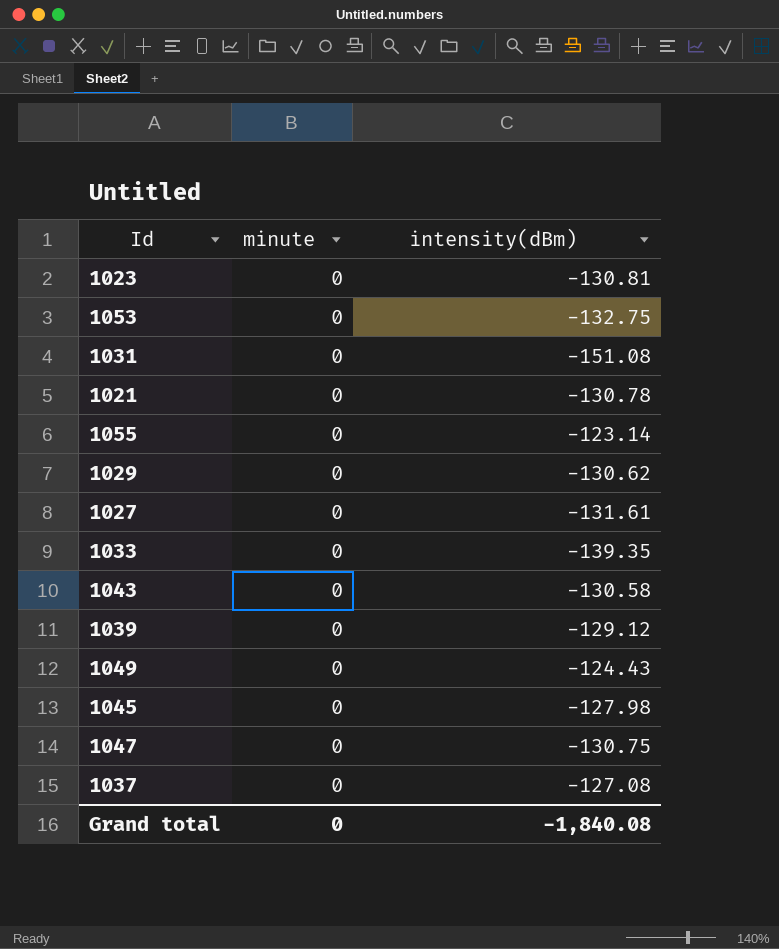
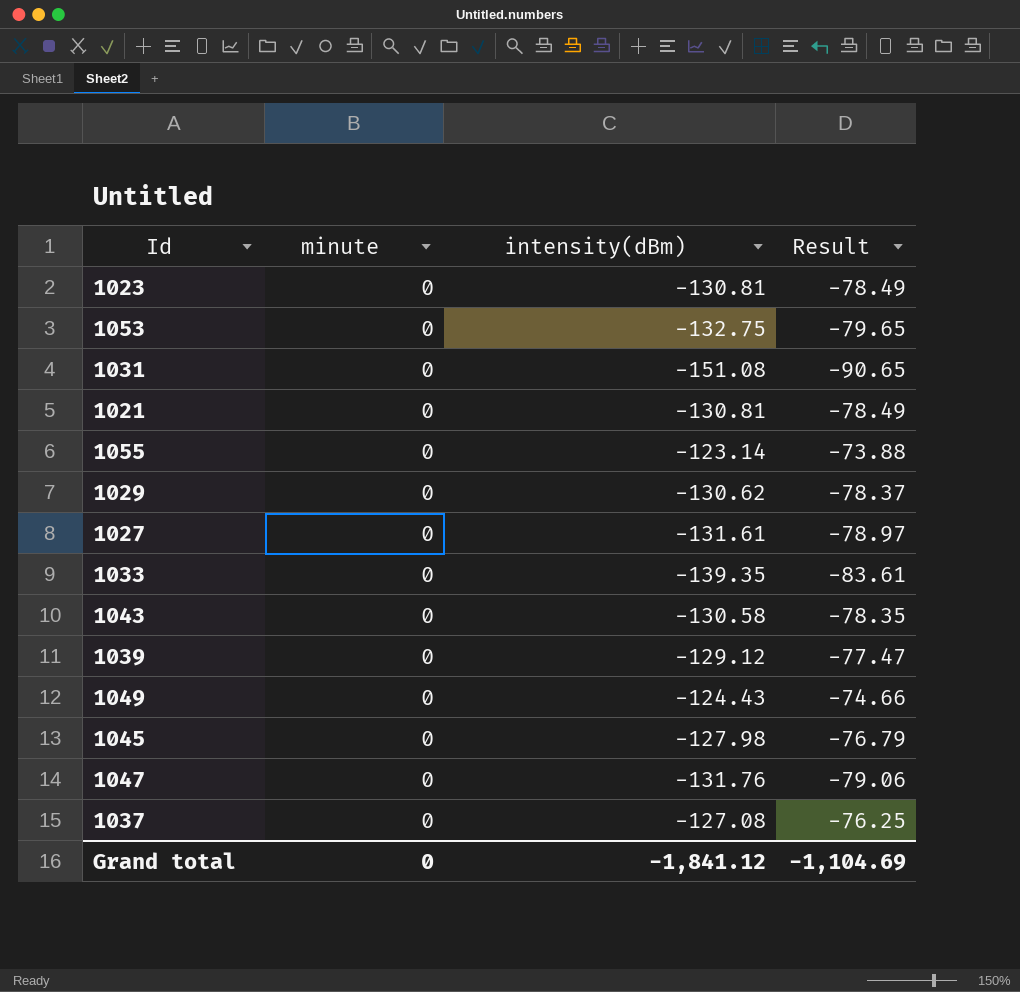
column Result | formula: none -> [intensity(dBm)] * 0.6
1021 | intensity(dBm): -130.78 -> -130.81
1047 | intensity(dBm): -130.75 -> -131.76
Grand total | intensity(dBm): -1,840.08 -> -1,841.12

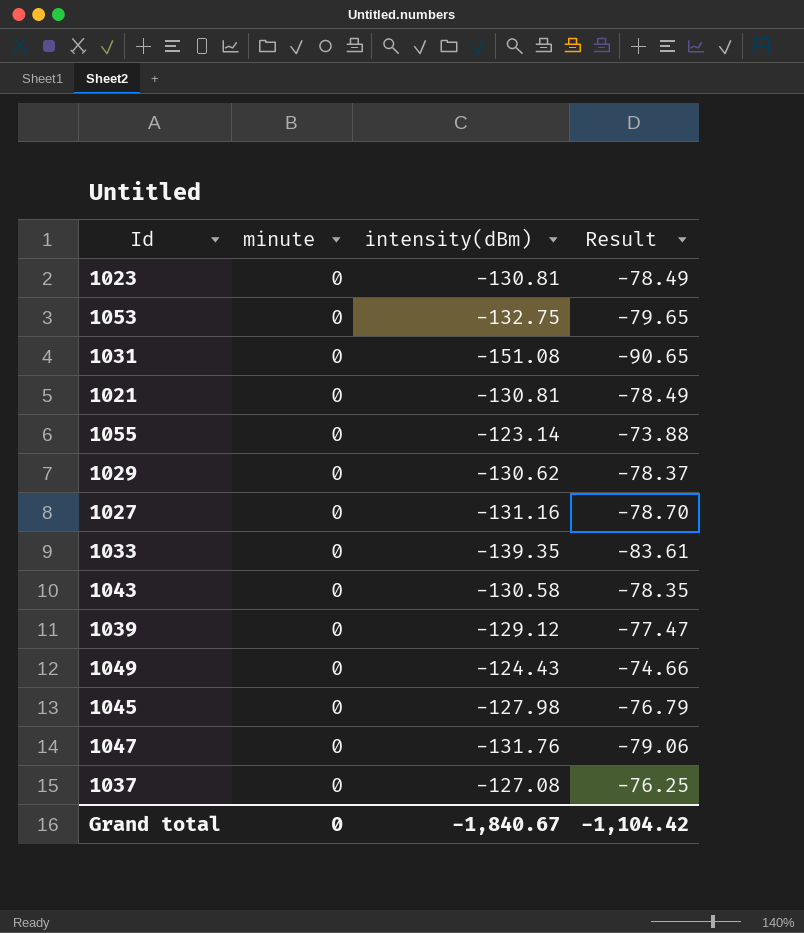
1027 | intensity(dBm): -131.61 -> -131.16
1027 | Result: -78.97 -> -78.70
Grand total | intensity(dBm): -1,841.12 -> -1,840.67
Grand total | Result: -1,104.69 -> -1,104.42

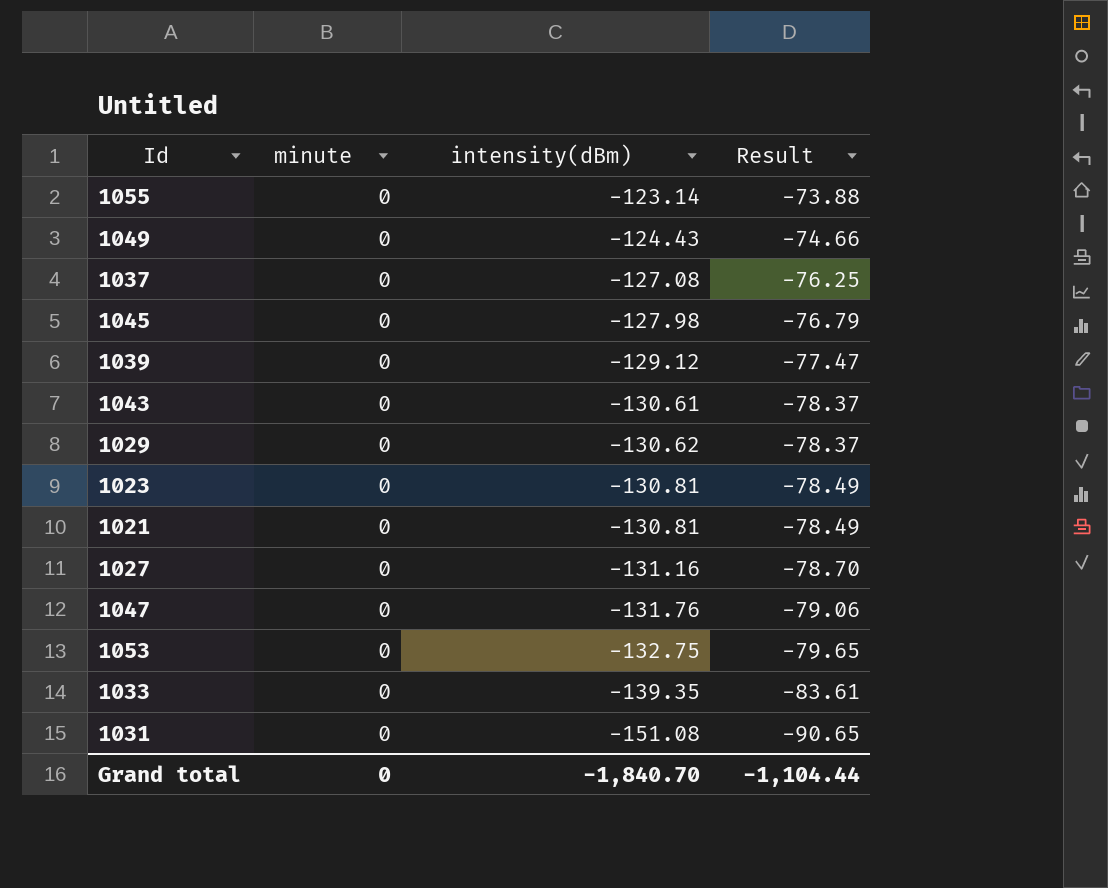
row order: none -> intensity(dBm) descending
1043 | intensity(dBm): -130.58 -> -130.61
1043 | Result: -78.35 -> -78.37
Grand total | intensity(dBm): -1,840.67 -> -1,840.70
Grand total | Result: -1,104.42 -> -1,104.44

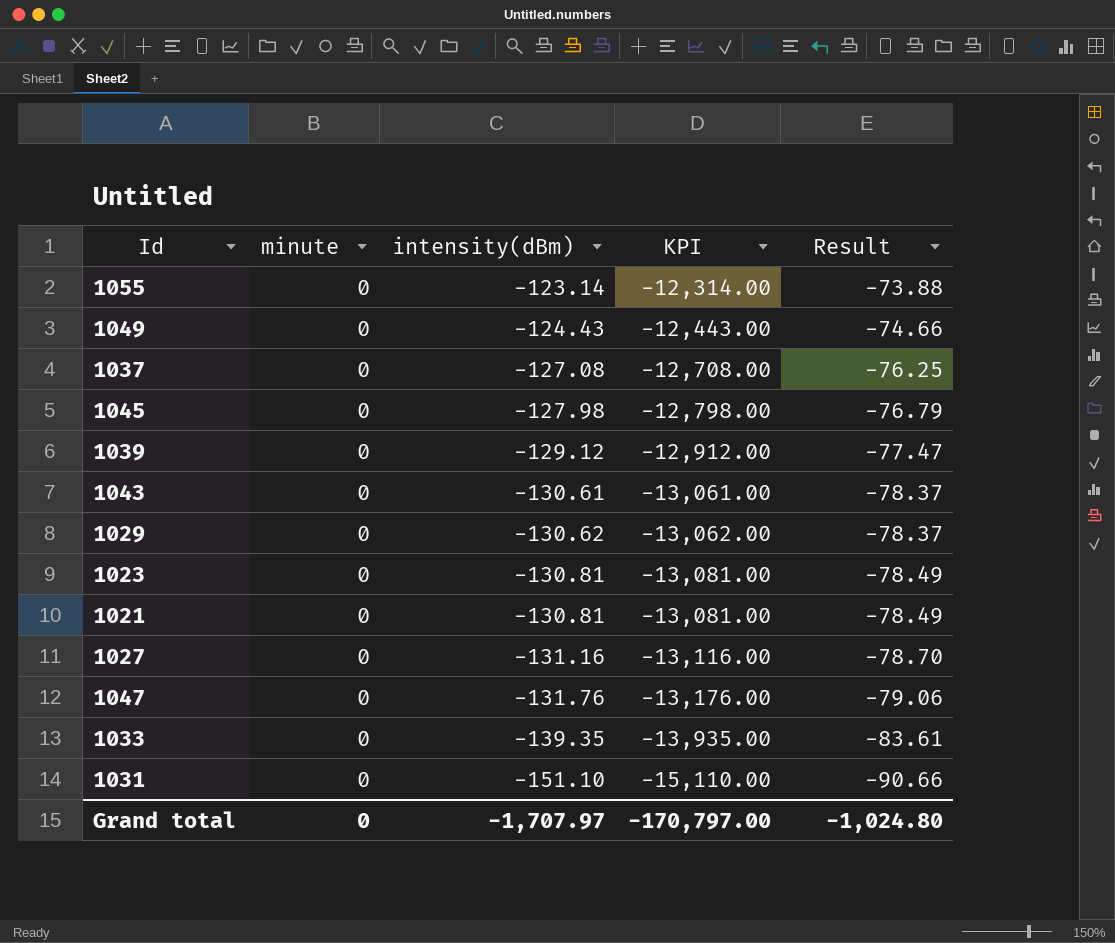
column KPI | formula: none -> [intensity(dBm)] * 100
row 1053: 0 | -132.75 | -79.65 -> none
1031 | intensity(dBm): -151.08 -> -151.10
1031 | Result: -90.65 -> -90.66
Grand total | intensity(dBm): -1,840.70 -> -1,707.97
Grand total | Result: -1,104.44 -> -1,024.80

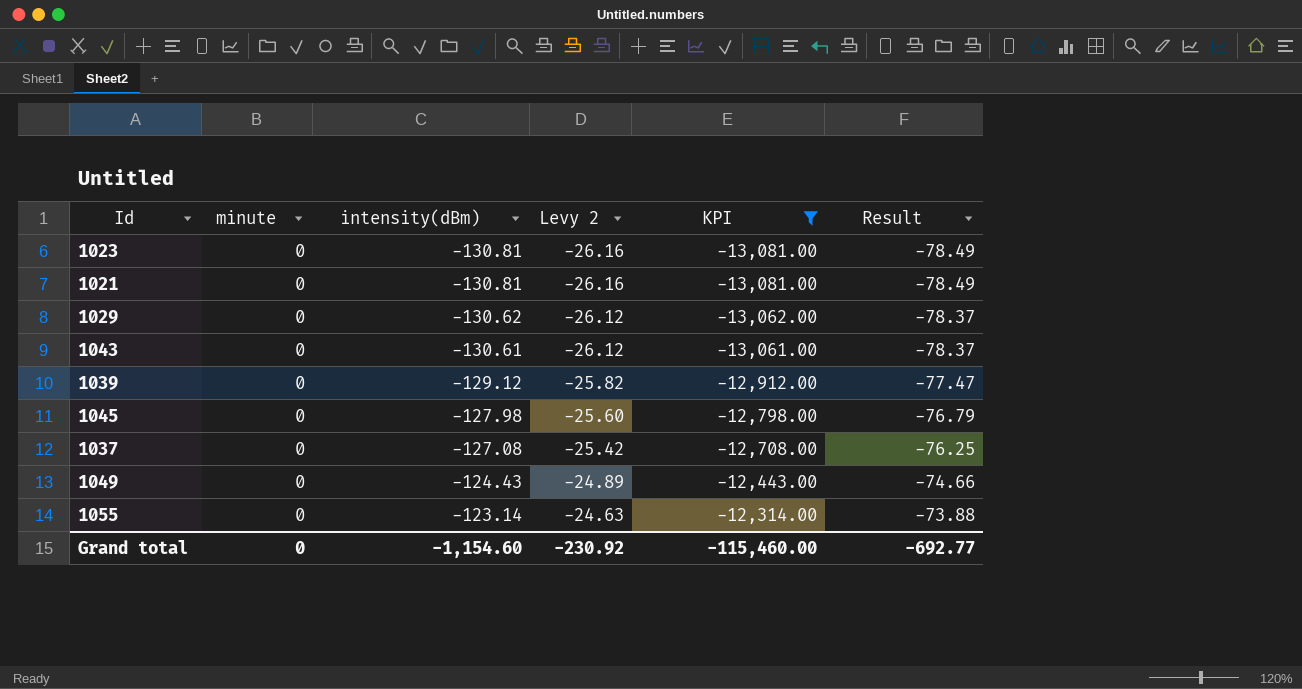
filter: none -> KPI >= -13,081.00
row order: intensity(dBm) descending -> intensity(dBm) ascending
column Levy 2 | formula: none -> [intensity(dBm)] * 0.2
Grand total | intensity(dBm): -1,707.97 -> -1,154.60
Grand total | KPI: -170,797.00 -> -115,460.00
Grand total | Result: -1,024.80 -> -692.77

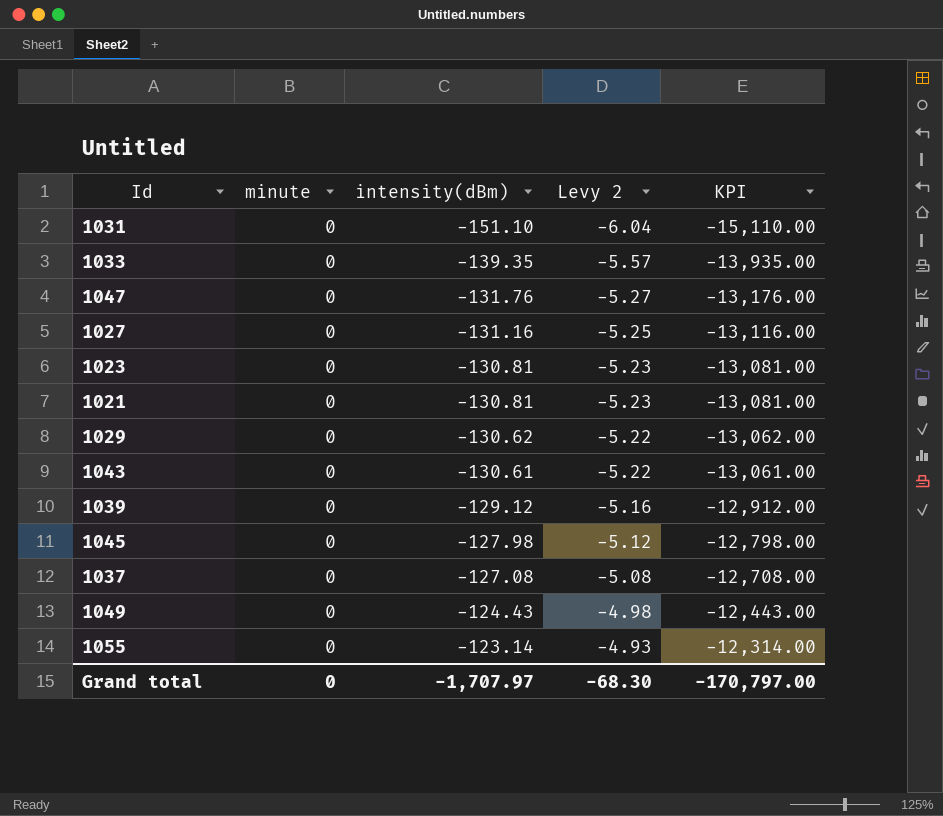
filter: KPI >= -13,081.00 -> none
column Result | formula: [intensity(dBm)] * 0.6 -> none
column Levy 2 | formula: [intensity(dBm)] * 0.2 -> [intensity(dBm)] * 0.04
Grand total | intensity(dBm): -1,154.60 -> -1,707.97
Grand total | Levy 2: -230.92 -> -68.30
Grand total | KPI: -115,460.00 -> -170,797.00

